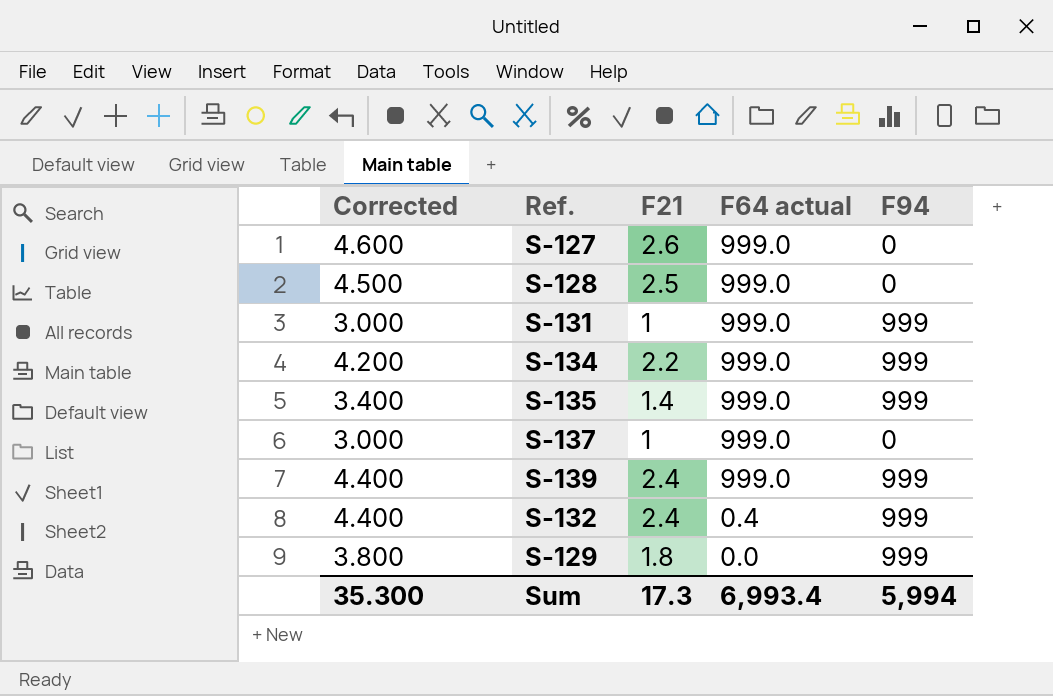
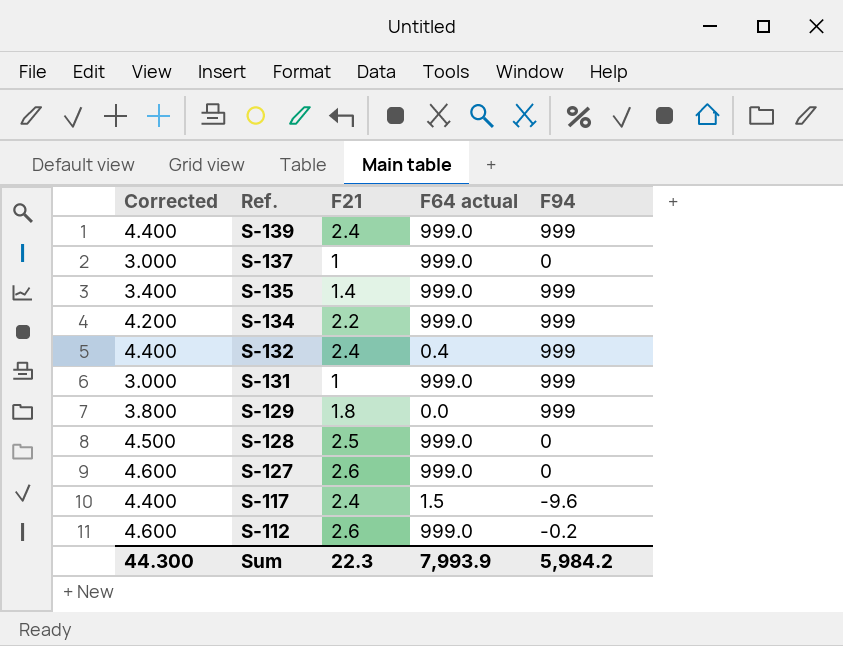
row order: F64 actual descending -> Ref. descending
row S-117: none -> 4.400 | 2.4 | 1.5 | -9.6
row S-112: none -> 4.600 | 2.6 | 999.0 | -0.2
Sum | Corrected: 35.300 -> 44.300
Sum | F21: 17.3 -> 22.3
Sum | F64 actual: 6,993.4 -> 7,993.9
Sum | F94: 5,994 -> 5,984.2

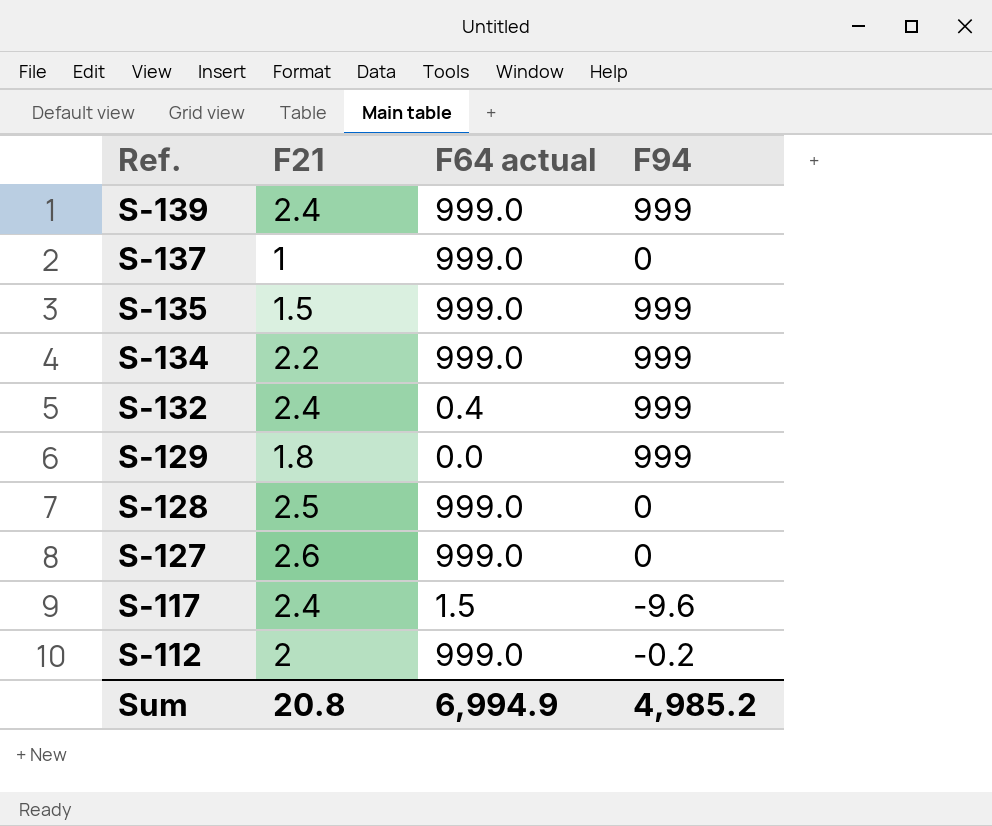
column Corrected | formula: [F21] + 2 -> none
row S-131: 3.000 | 1 | 999.0 | 999 -> none
S-135 | F21: 1.4 -> 1.5
S-112 | F21: 2.6 -> 2
Sum | F21: 22.3 -> 20.8
Sum | F64 actual: 7,993.9 -> 6,994.9
Sum | F94: 5,984.2 -> 4,985.2

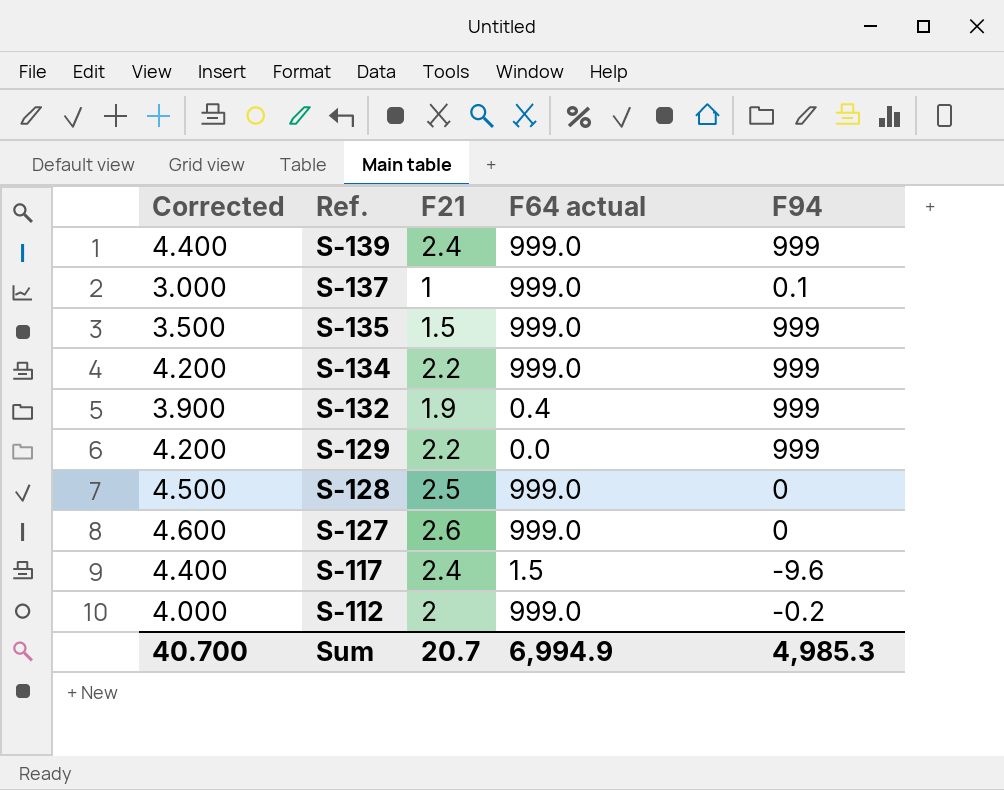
column Corrected | formula: none -> [F21] + 2
S-137 | F94: 0 -> 0.1
S-132 | F21: 2.4 -> 1.9
S-129 | F21: 1.8 -> 2.2
Sum | F21: 20.8 -> 20.7
Sum | F94: 4,985.2 -> 4,985.3

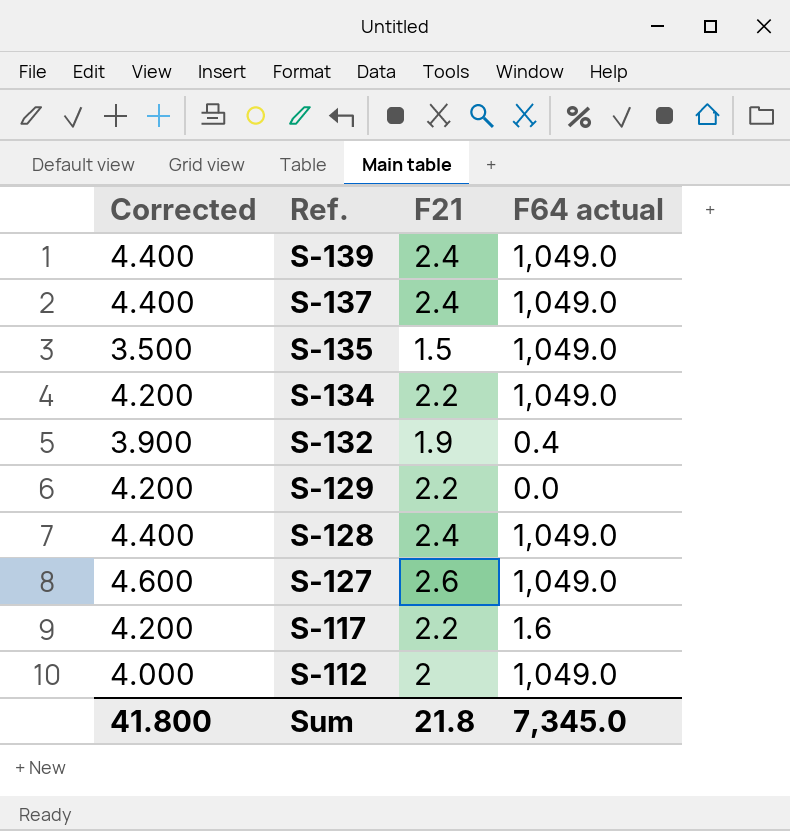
column F94 | position: 5 -> none
S-139 | F64 actual: 999.0 -> 1,049.0
S-137 | Corrected: 3.000 -> 4.400
S-137 | F21: 1 -> 2.4
S-137 | F64 actual: 999.0 -> 1,049.0
S-135 | F64 actual: 999.0 -> 1,049.0
S-134 | F64 actual: 999.0 -> 1,049.0
S-128 | Corrected: 4.500 -> 4.400
S-128 | F21: 2.5 -> 2.4
S-128 | F64 actual: 999.0 -> 1,049.0
S-127 | F64 actual: 999.0 -> 1,049.0
S-117 | Corrected: 4.400 -> 4.200
S-117 | F21: 2.4 -> 2.2
S-117 | F64 actual: 1.5 -> 1.6
S-112 | F64 actual: 999.0 -> 1,049.0
Sum | Corrected: 40.700 -> 41.800
Sum | F21: 20.7 -> 21.8
Sum | F64 actual: 6,994.9 -> 7,345.0

